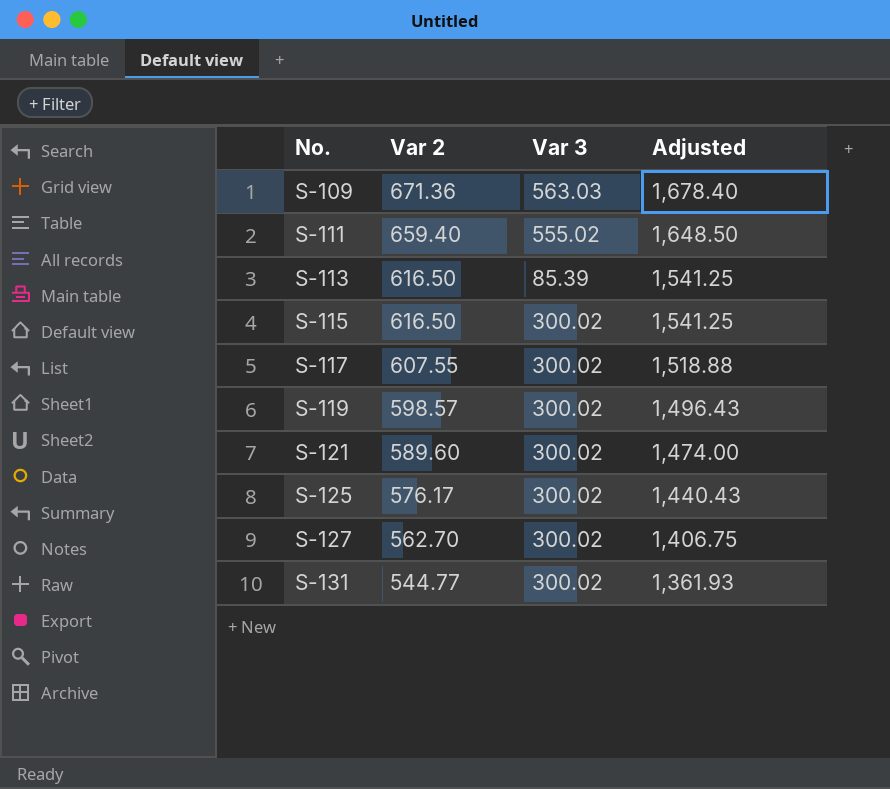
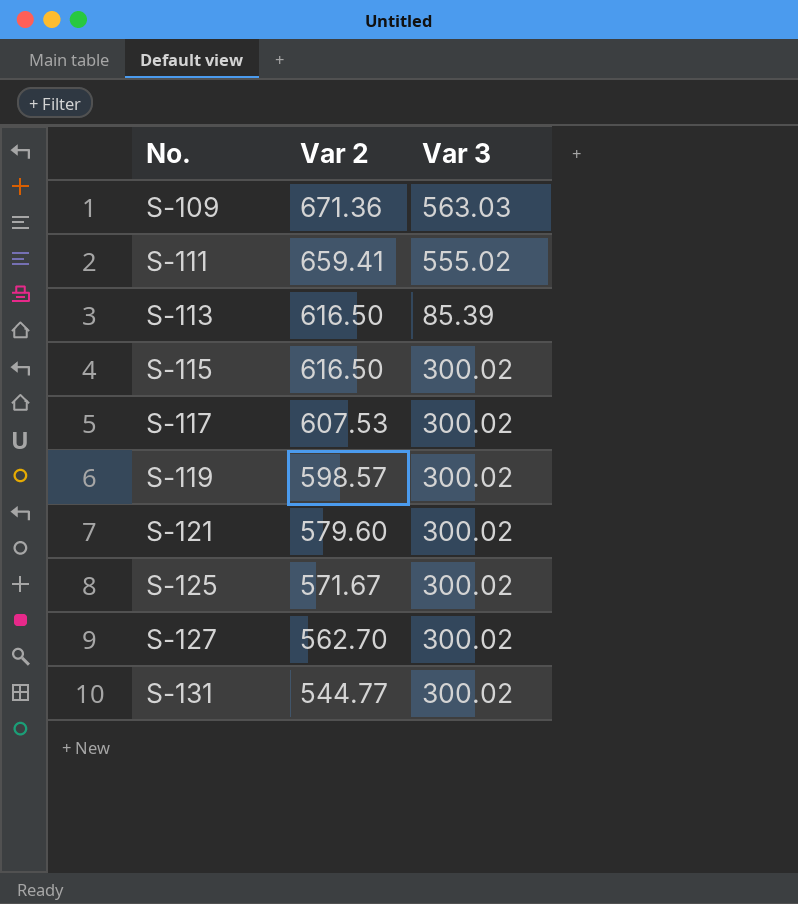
column Adjusted | formula: [Var 2] * 2.5 -> none
S-111 | Var 2: 659.40 -> 659.41
S-117 | Var 2: 607.55 -> 607.53
S-121 | Var 2: 589.60 -> 579.60
S-125 | Var 2: 576.17 -> 571.67

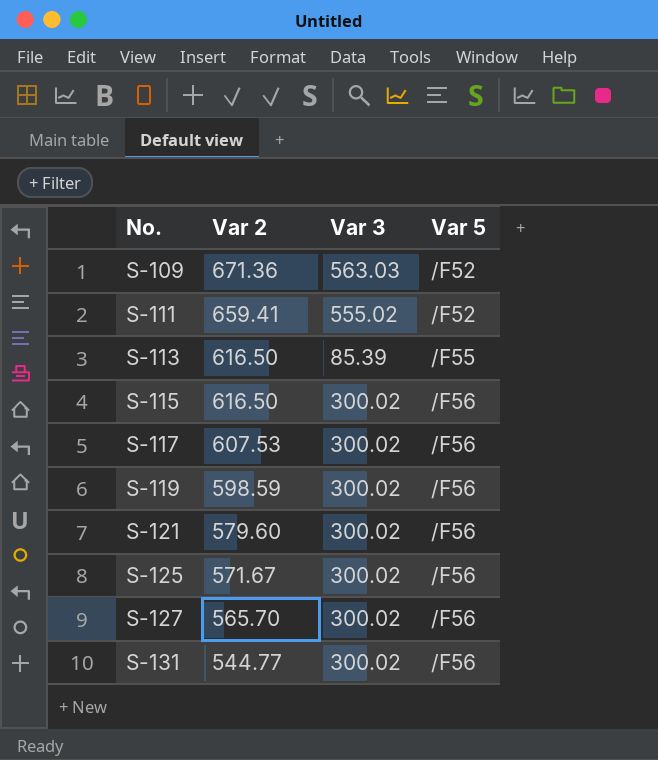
column Var 5 | position: none -> 4
S-119 | Var 2: 598.57 -> 598.59
S-127 | Var 2: 562.70 -> 565.70

